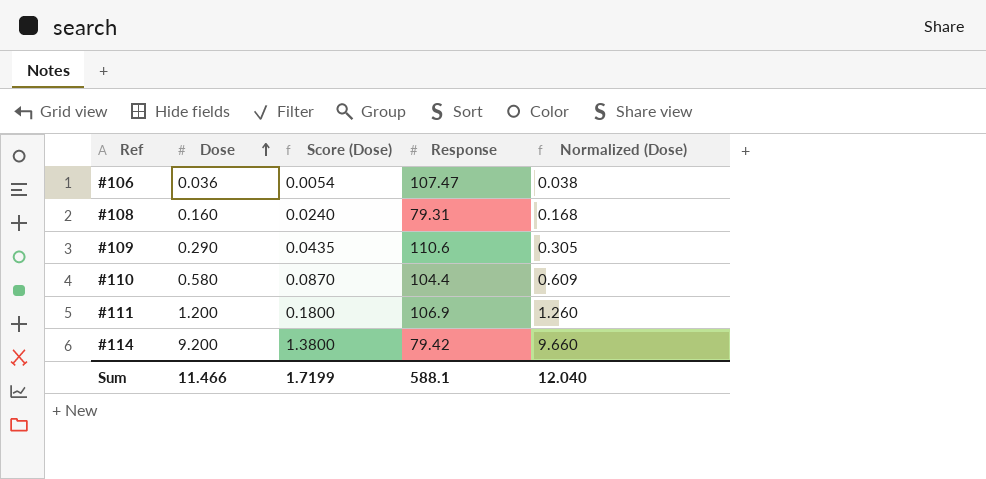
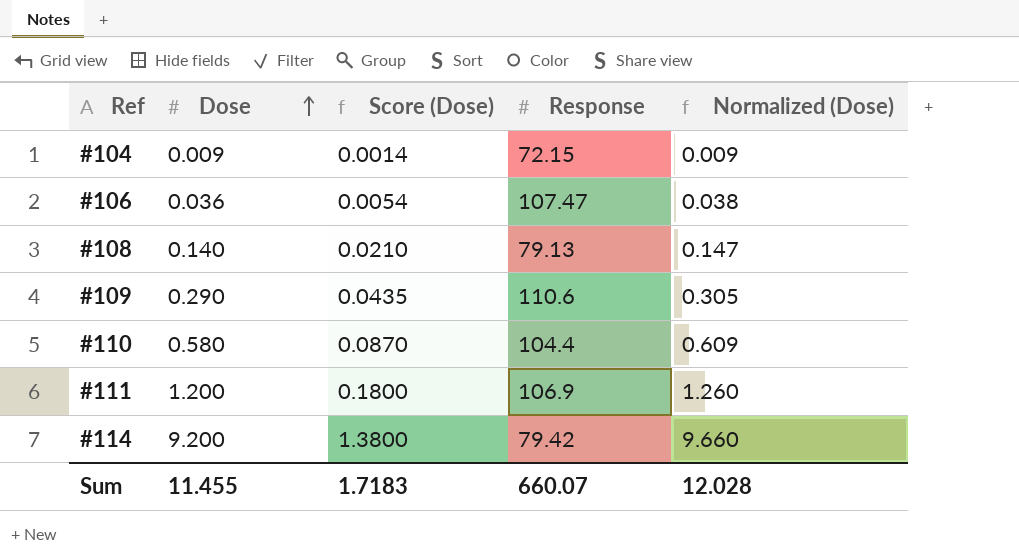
row #104: none -> 0.009 | 0.0014 | 72.15 | 0.009
#108 | Dose: 0.160 -> 0.140
#108 | Score (Dose): 0.0240 -> 0.0210
#108 | Response: 79.31 -> 79.13
#108 | Normalized (Dose): 0.168 -> 0.147
Sum | Dose: 11.466 -> 11.455
Sum | Score (Dose): 1.7199 -> 1.7183
Sum | Response: 588.1 -> 660.07
Sum | Normalized (Dose): 12.040 -> 12.028

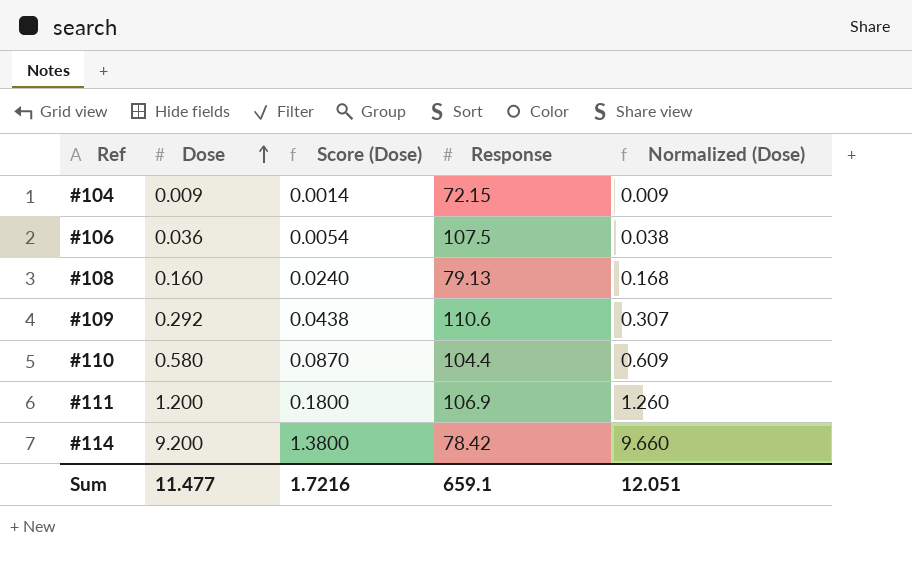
#106 | Response: 107.47 -> 107.5
#108 | Dose: 0.140 -> 0.160
#108 | Score (Dose): 0.0210 -> 0.0240
#108 | Normalized (Dose): 0.147 -> 0.168
#109 | Dose: 0.290 -> 0.292
#109 | Score (Dose): 0.0435 -> 0.0438
#109 | Normalized (Dose): 0.305 -> 0.307
#114 | Response: 79.42 -> 78.42
Sum | Dose: 11.455 -> 11.477
Sum | Score (Dose): 1.7183 -> 1.7216
Sum | Response: 660.07 -> 659.1
Sum | Normalized (Dose): 12.028 -> 12.051

